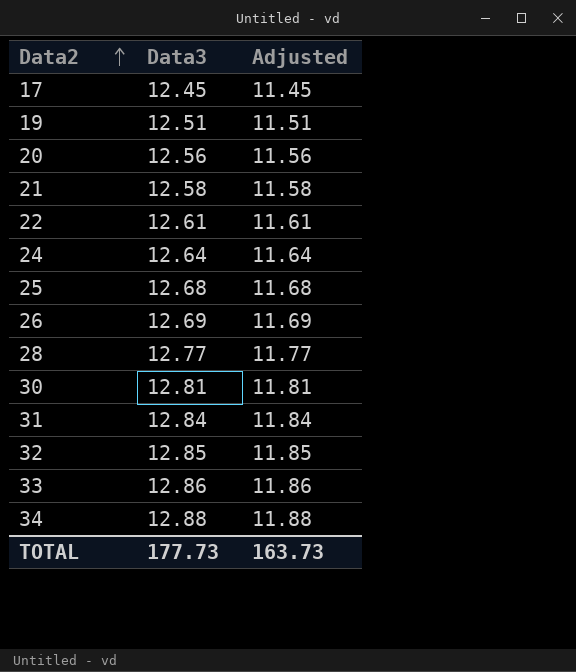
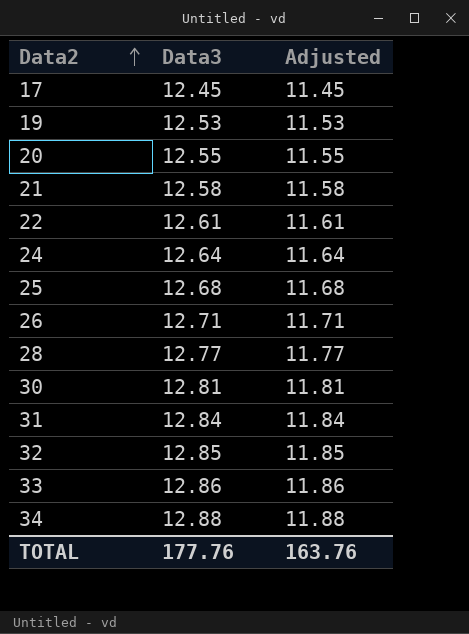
19 | Data3: 12.51 -> 12.53
19 | Adjusted: 11.51 -> 11.53
20 | Data3: 12.56 -> 12.55
20 | Adjusted: 11.56 -> 11.55
26 | Data3: 12.69 -> 12.71
26 | Adjusted: 11.69 -> 11.71
TOTAL | Data3: 177.73 -> 177.76
TOTAL | Adjusted: 163.73 -> 163.76

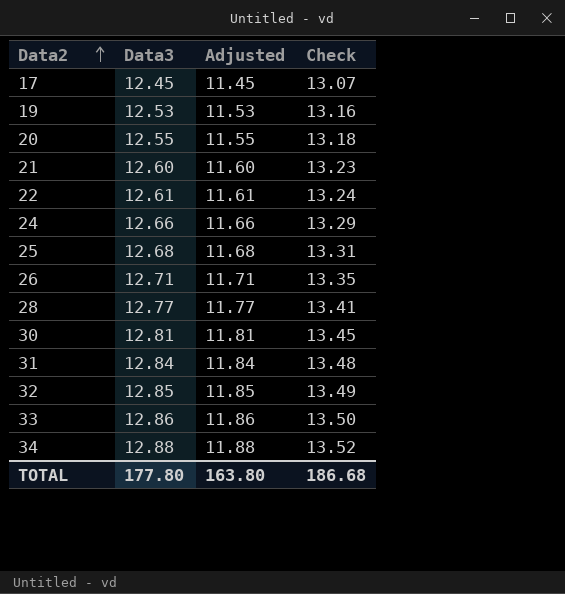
column Check | formula: none -> [Data3] * 1.05
21 | Data3: 12.58 -> 12.60
21 | Adjusted: 11.58 -> 11.60
24 | Data3: 12.64 -> 12.66
24 | Adjusted: 11.64 -> 11.66
TOTAL | Data3: 177.76 -> 177.80
TOTAL | Adjusted: 163.76 -> 163.80

